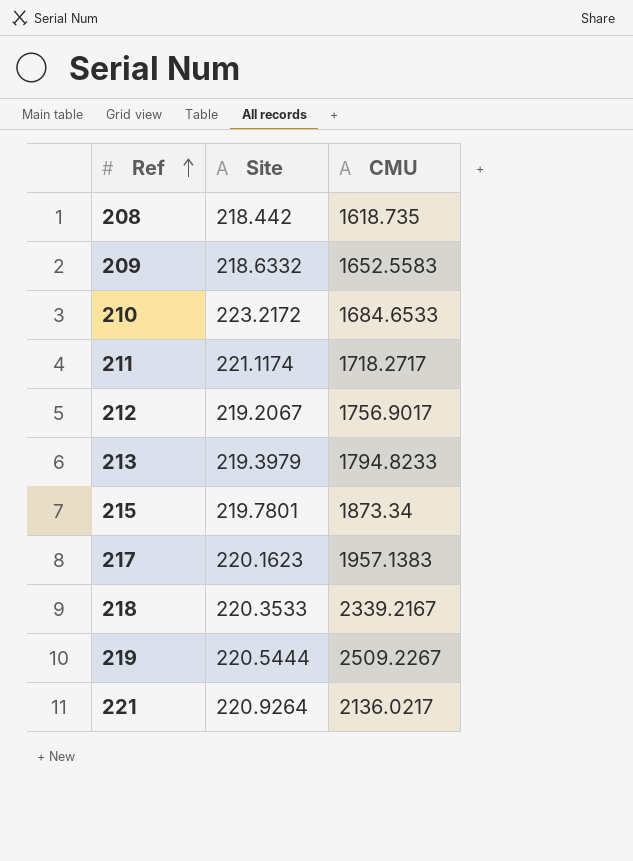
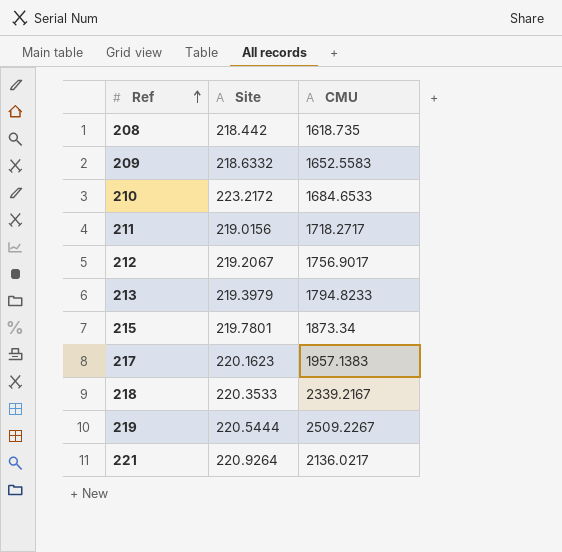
211 | Site: 221.1174 -> 219.0156

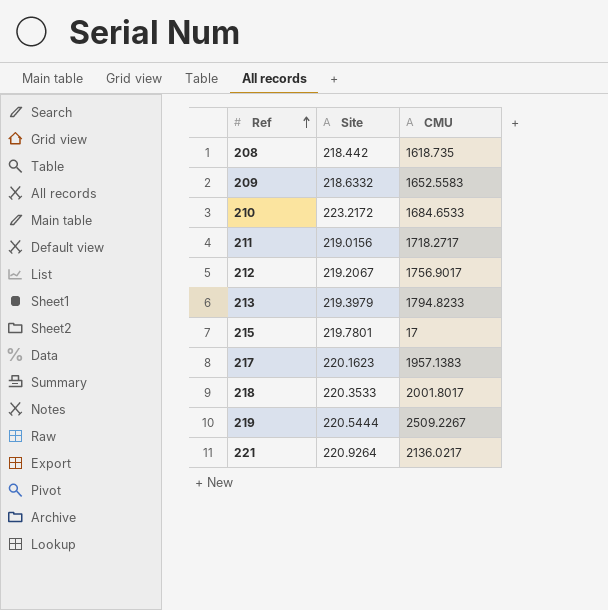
215 | CMU: 1873.34 -> 17
218 | CMU: 2339.2167 -> 2001.8017

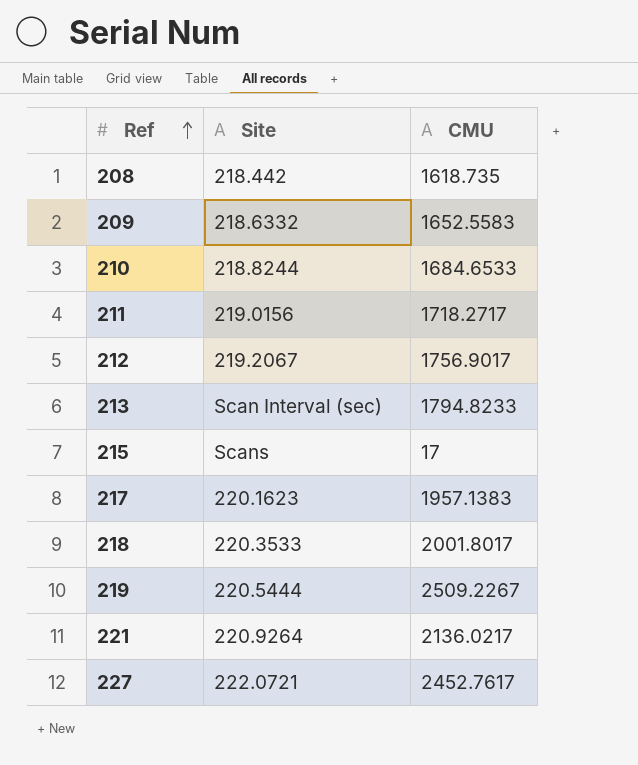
210 | Site: 223.2172 -> 218.8244
213 | Site: 219.3979 -> Scan Interval (sec)
215 | Site: 219.7801 -> Scans
row 227: none -> 222.0721 | 2452.7617

